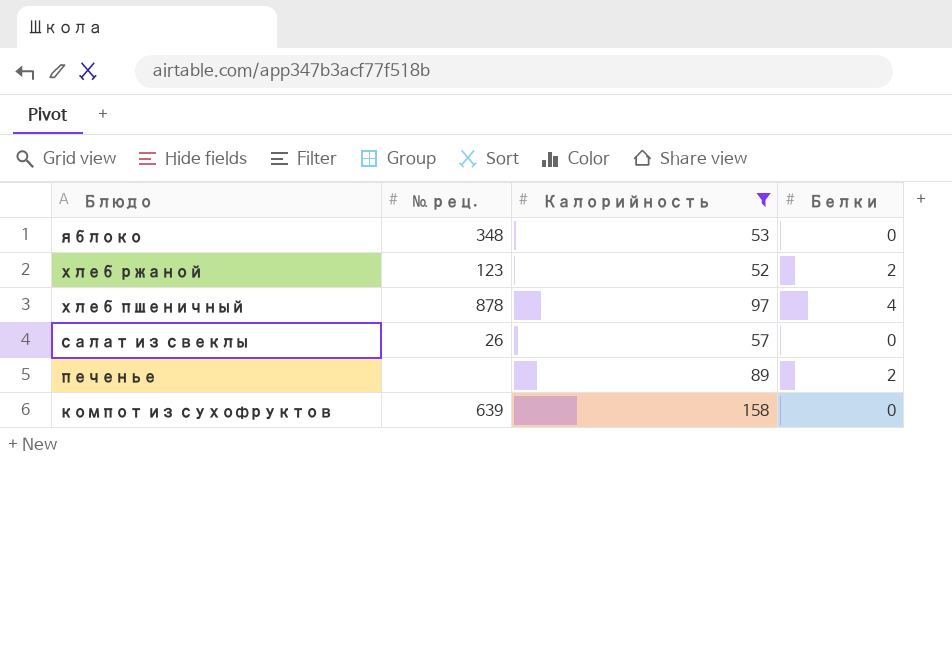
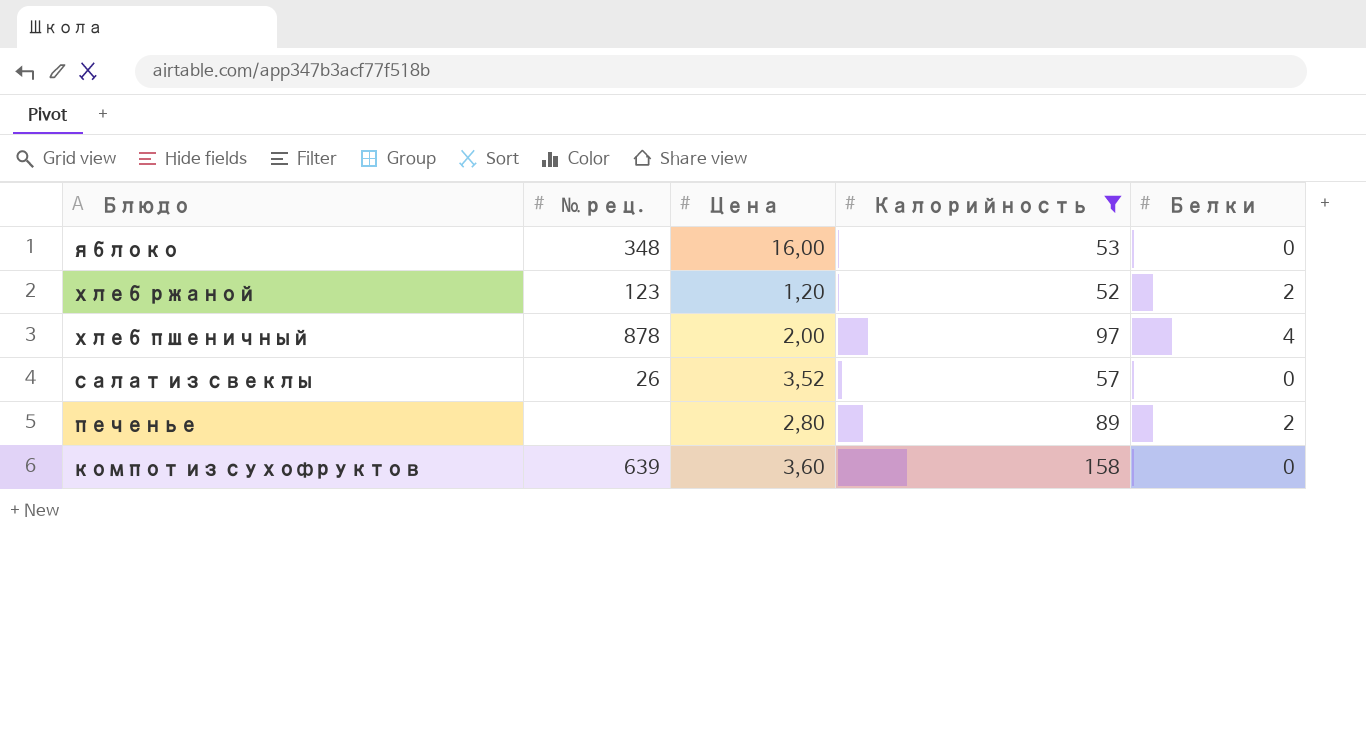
column Цена | position: none -> 3

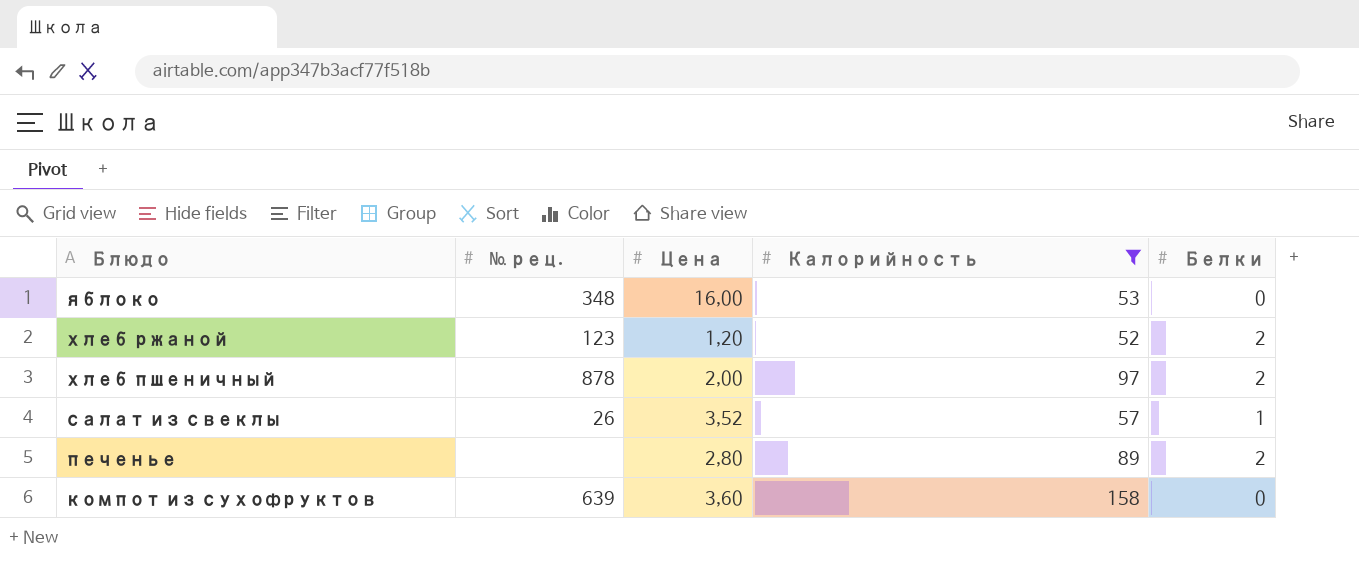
хлеб пшеничный | Белки: 4 -> 2
салат из свеклы | Белки: 0 -> 1

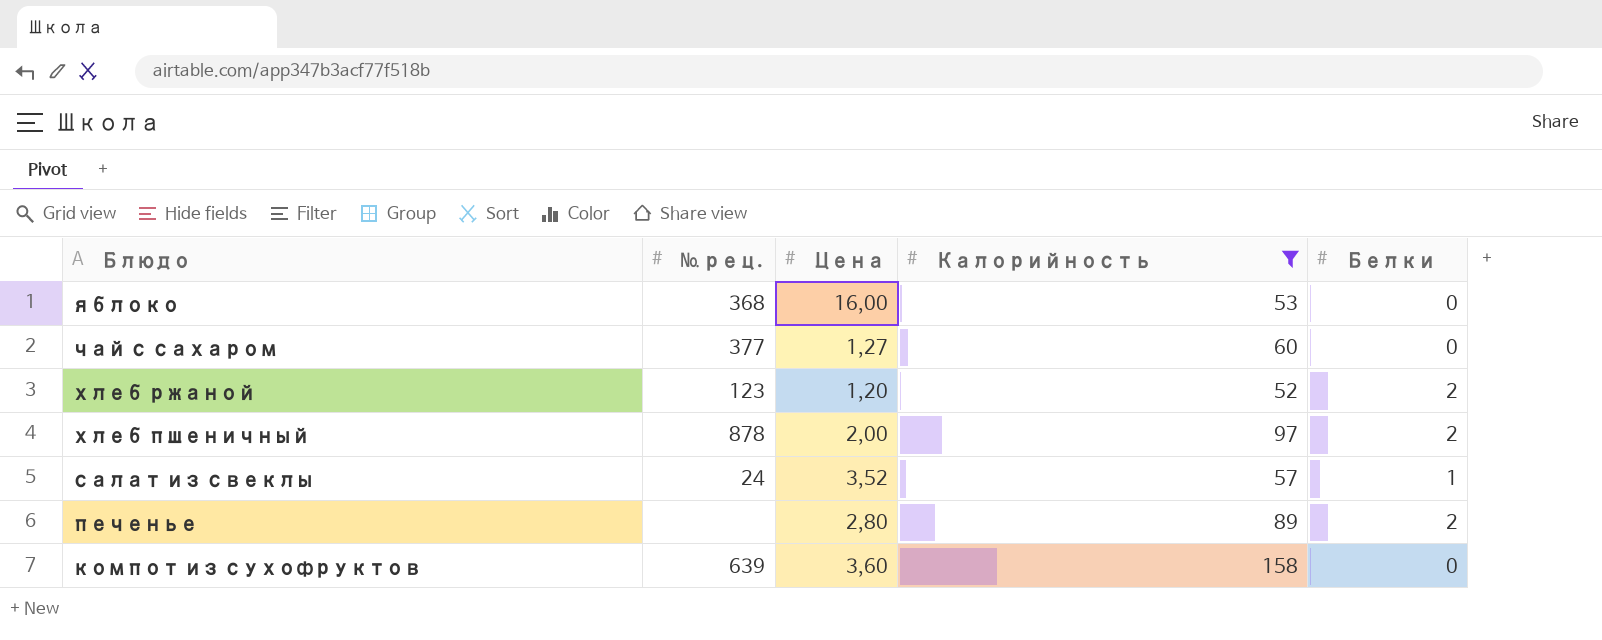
яблоко | № рец.: 348 -> 368
row чай с сахаром: none -> 377 | 1,27 | 60 | 0
салат из свеклы | № рец.: 26 -> 24

